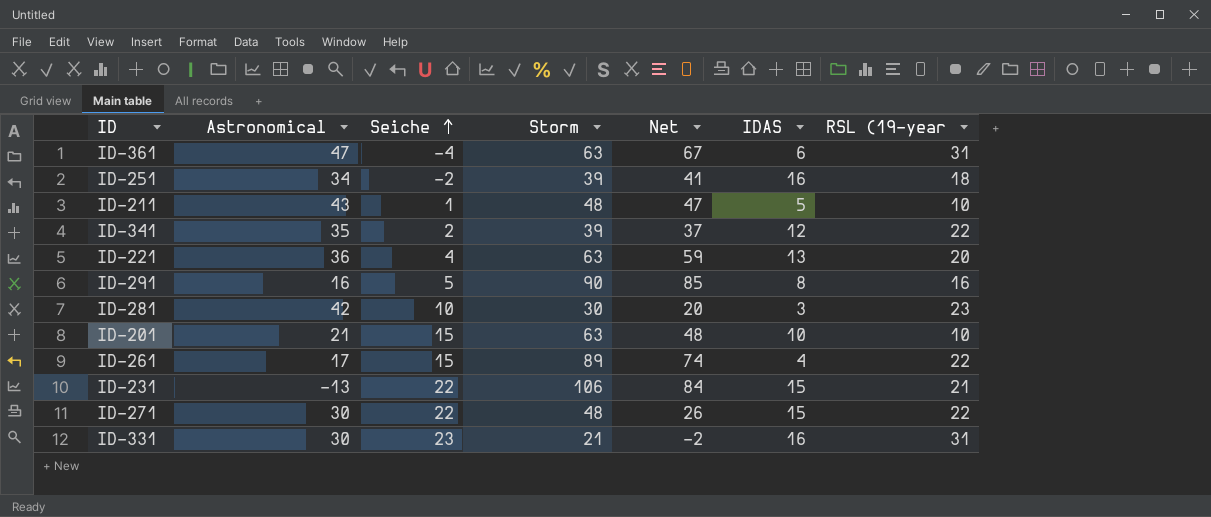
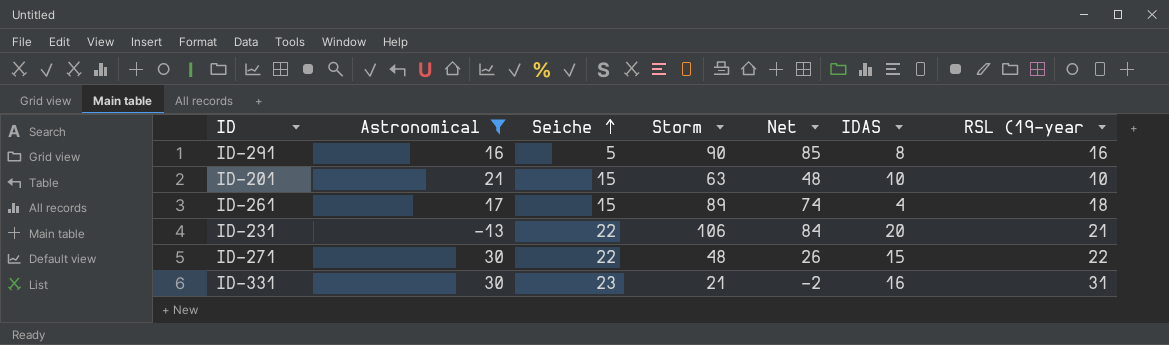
filter: none -> Astronomical <= 30
ID-261 | RSL (19-year: 22 -> 18
ID-231 | IDAS: 15 -> 20

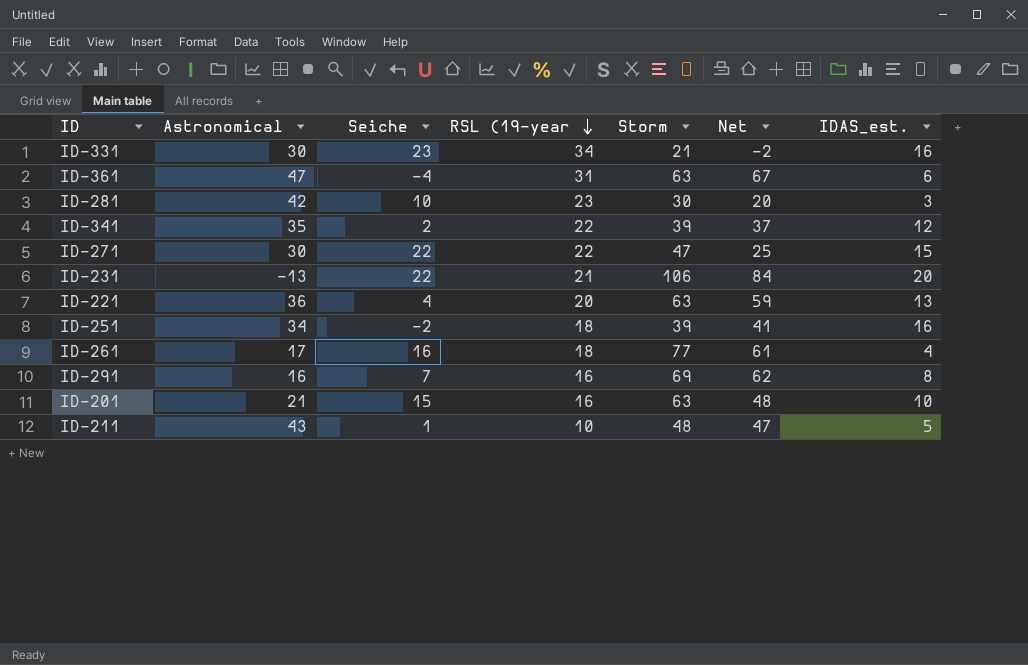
filter: Astronomical <= 30 -> none
row order: Seiche ascending -> RSL (19-year descending
column RSL (19-year | position: 7 -> 4
column name: IDAS -> IDAS_est.
ID-331 | RSL (19-year: 31 -> 34
ID-271 | Storm: 48 -> 47
ID-271 | Net: 26 -> 25
ID-261 | Seiche: 15 -> 16
ID-261 | Storm: 89 -> 77
ID-261 | Net: 74 -> 61
ID-291 | Seiche: 5 -> 7
ID-291 | Storm: 90 -> 69
ID-291 | Net: 85 -> 62
ID-201 | RSL (19-year: 10 -> 16

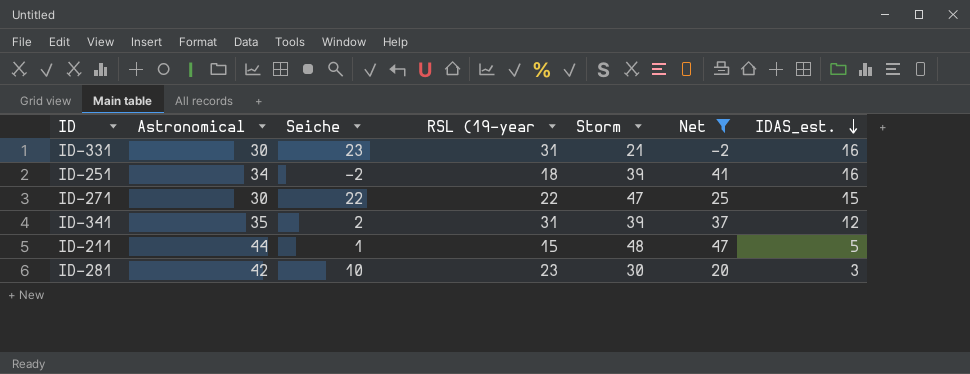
filter: none -> Net <= 47
row order: RSL (19-year descending -> IDAS_est. descending
ID-331 | RSL (19-year: 34 -> 31
ID-341 | RSL (19-year: 22 -> 31
ID-211 | Astronomical: 43 -> 44
ID-211 | RSL (19-year: 10 -> 15

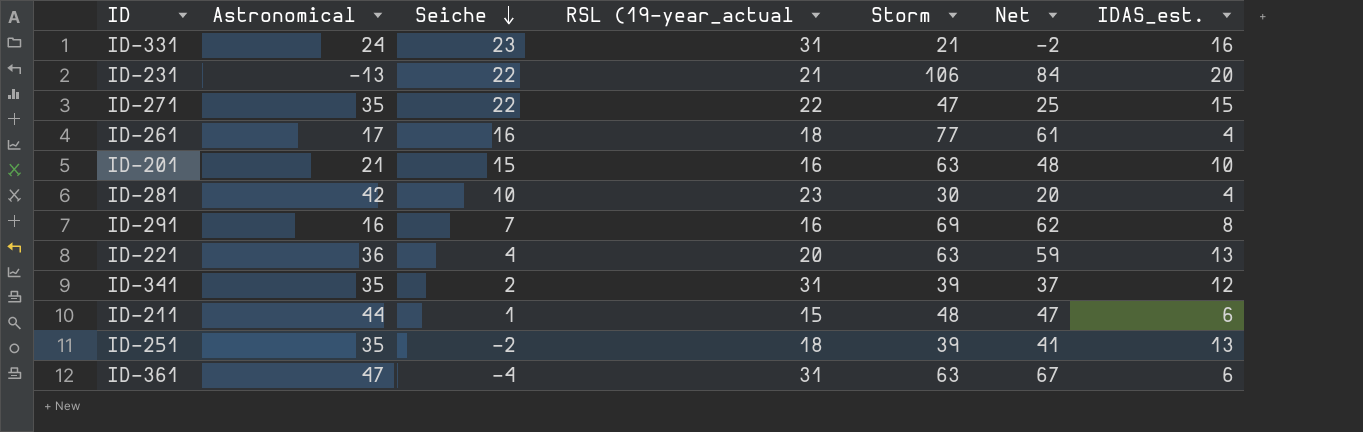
filter: Net <= 47 -> none
row order: IDAS_est. descending -> Seiche descending
column name: RSL (19-year -> RSL (19-year_actual
ID-331 | Astronomical: 30 -> 24
ID-271 | Astronomical: 30 -> 35
ID-281 | IDAS_est.: 3 -> 4
ID-211 | IDAS_est.: 5 -> 6
ID-251 | Astronomical: 34 -> 35
ID-251 | IDAS_est.: 16 -> 13

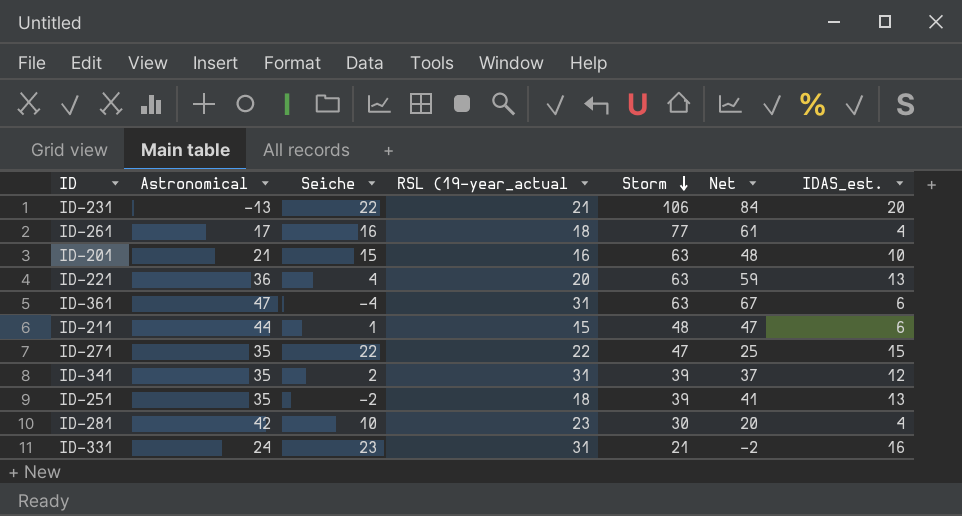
row order: Seiche descending -> Storm descending
row ID-291: 16 | 7 | 16 | 69 | 62 | 8 -> none

